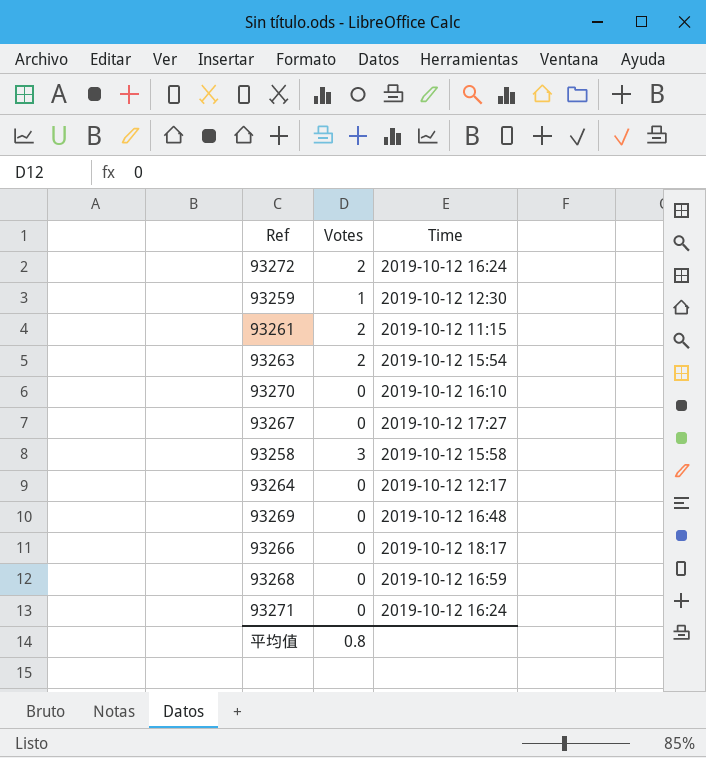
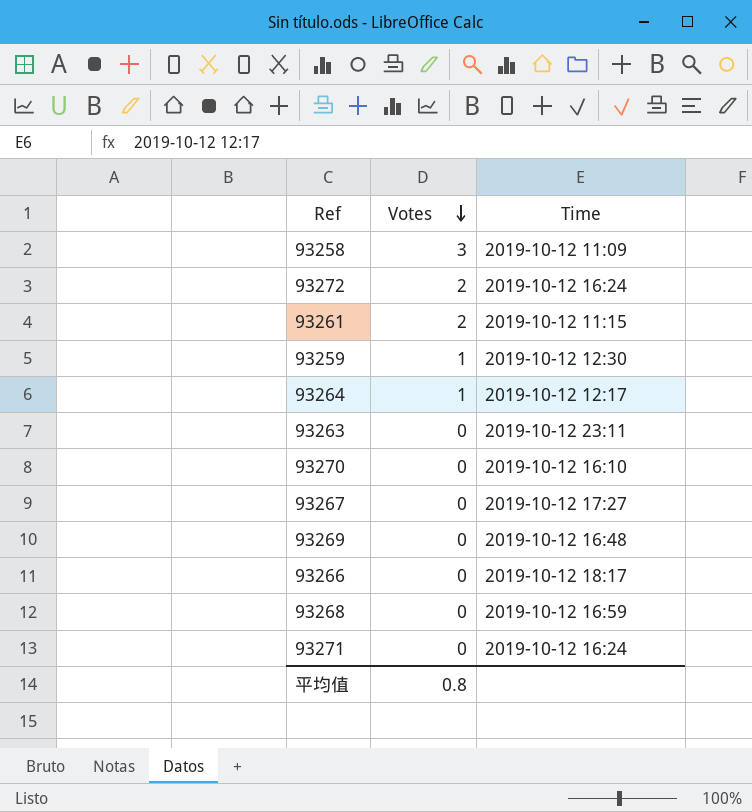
row order: none -> Votes descending
93258 | Time: 2019-10-12 15:58 -> 2019-10-12 11:09
93264 | Votes: 0 -> 1
93263 | Votes: 2 -> 0
93263 | Time: 2019-10-12 15:54 -> 2019-10-12 23:11

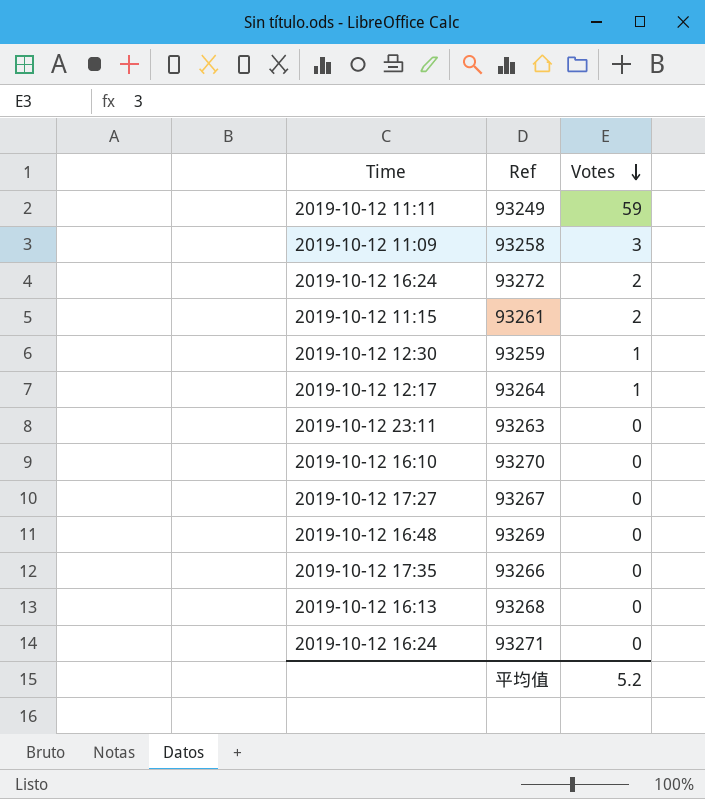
column Time | position: 3 -> 1
row 93249: none -> 2019-10-12 11:11 | 59
93266 | Time: 2019-10-12 18:17 -> 2019-10-12 17:35
93268 | Time: 2019-10-12 16:59 -> 2019-10-12 16:13
平均值 | Votes: 0.8 -> 5.2

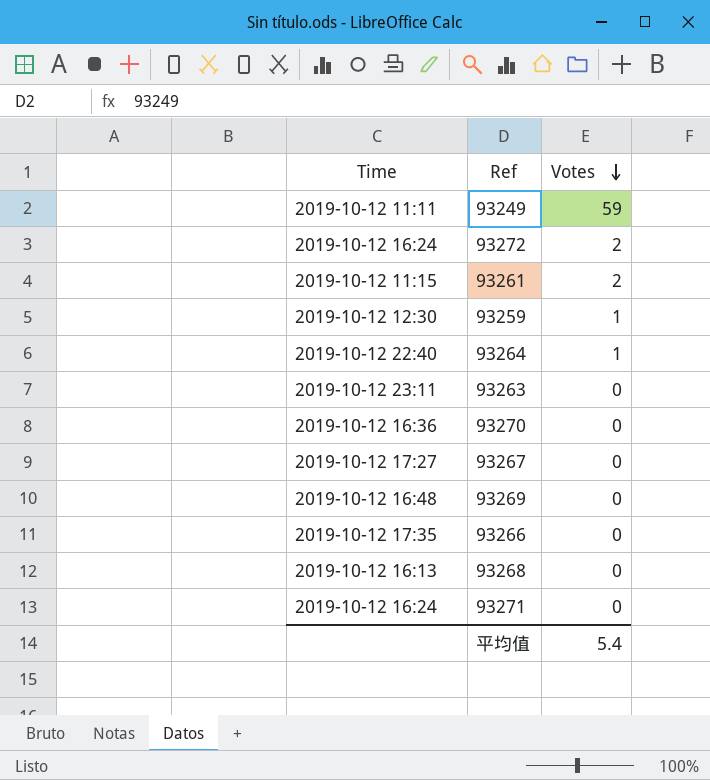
row 93258: 2019-10-12 11:09 | 3 -> none
93264 | Time: 2019-10-12 12:17 -> 2019-10-12 22:40
93270 | Time: 2019-10-12 16:10 -> 2019-10-12 16:36
平均值 | Votes: 5.2 -> 5.4

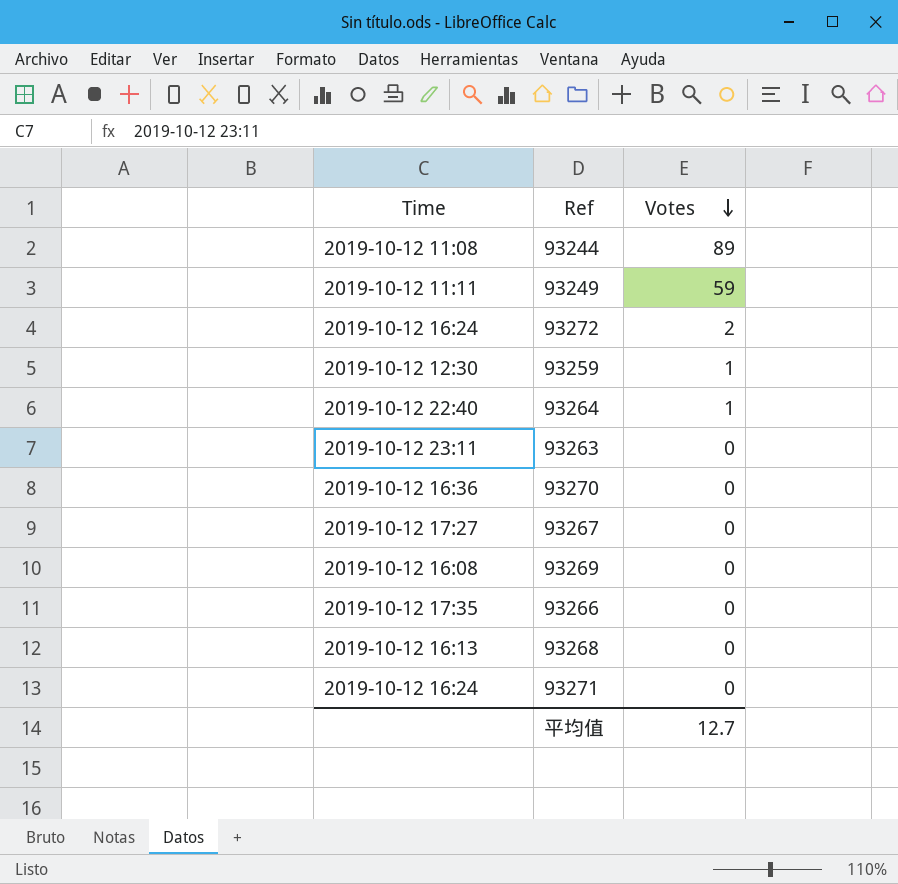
row 93261: 2019-10-12 11:15 | 2 -> none
row 93244: none -> 2019-10-12 11:08 | 89
93269 | Time: 2019-10-12 16:48 -> 2019-10-12 16:08
平均值 | Votes: 5.4 -> 12.7

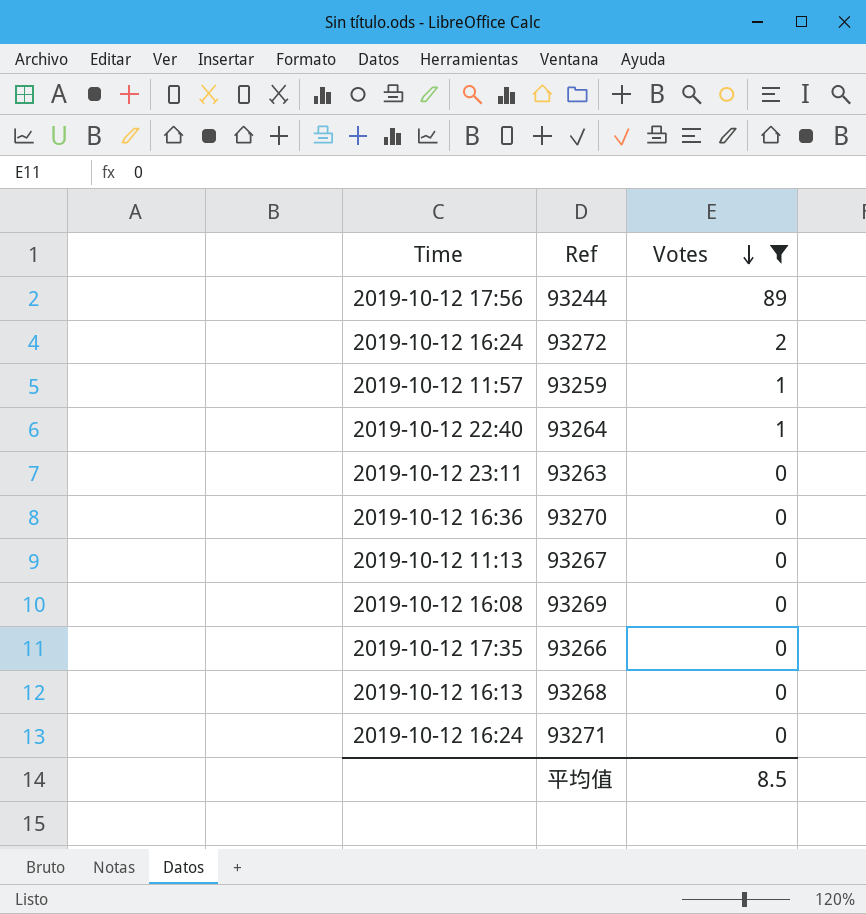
filter: none -> Votes != 59
93244 | Time: 2019-10-12 11:08 -> 2019-10-12 17:56
93259 | Time: 2019-10-12 12:30 -> 2019-10-12 11:57
93267 | Time: 2019-10-12 17:27 -> 2019-10-12 11:13
平均值 | Votes: 12.7 -> 8.5

